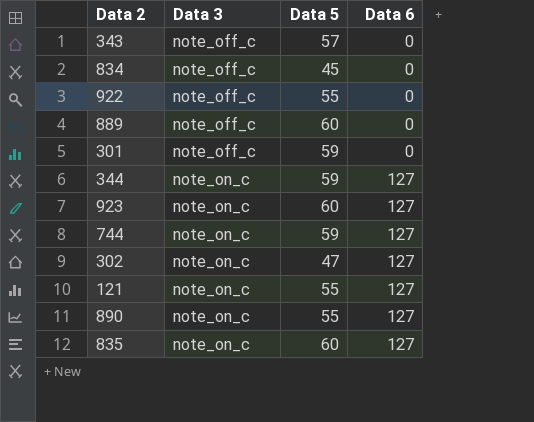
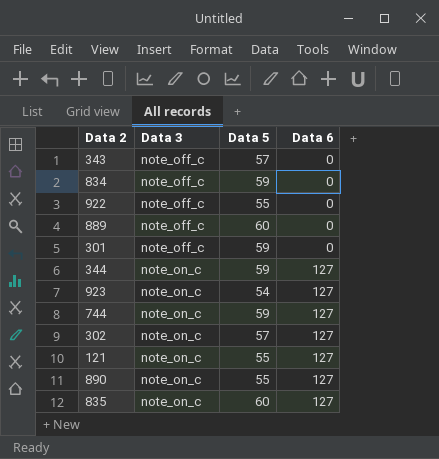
834 | Data 5: 45 -> 59
923 | Data 5: 60 -> 54
302 | Data 5: 47 -> 57

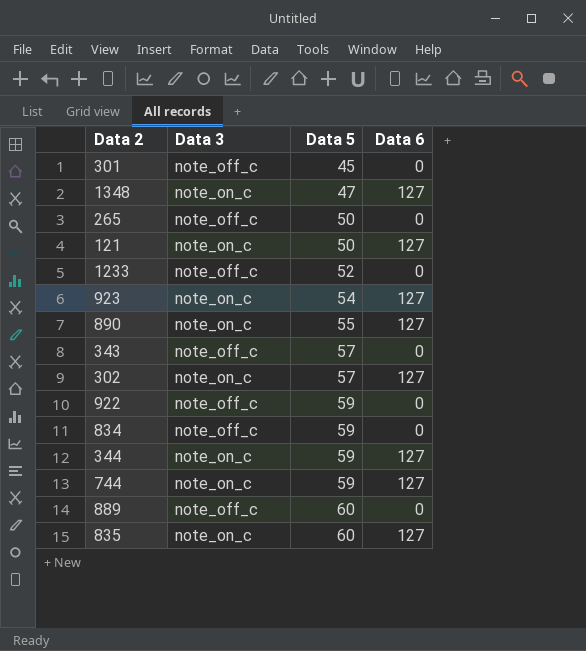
row order: Data 3 ascending -> Data 5 ascending
301 | Data 5: 59 -> 45
row 1348: none -> note_on_c | 47 | 127
row 265: none -> note_off_c | 50 | 0
121 | Data 5: 55 -> 50
row 1233: none -> note_off_c | 52 | 0
922 | Data 5: 55 -> 59

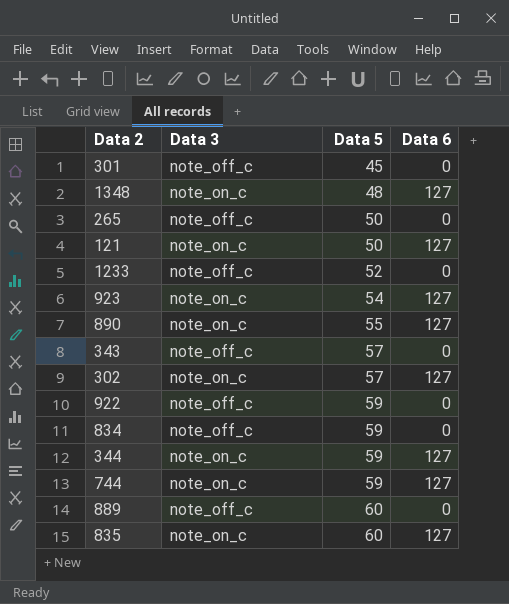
1348 | Data 5: 47 -> 48

